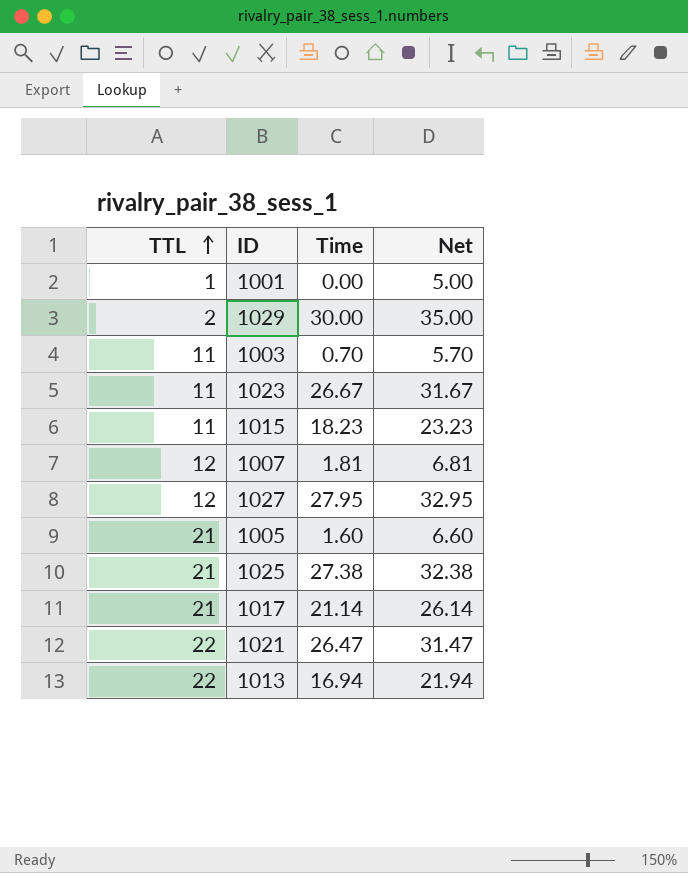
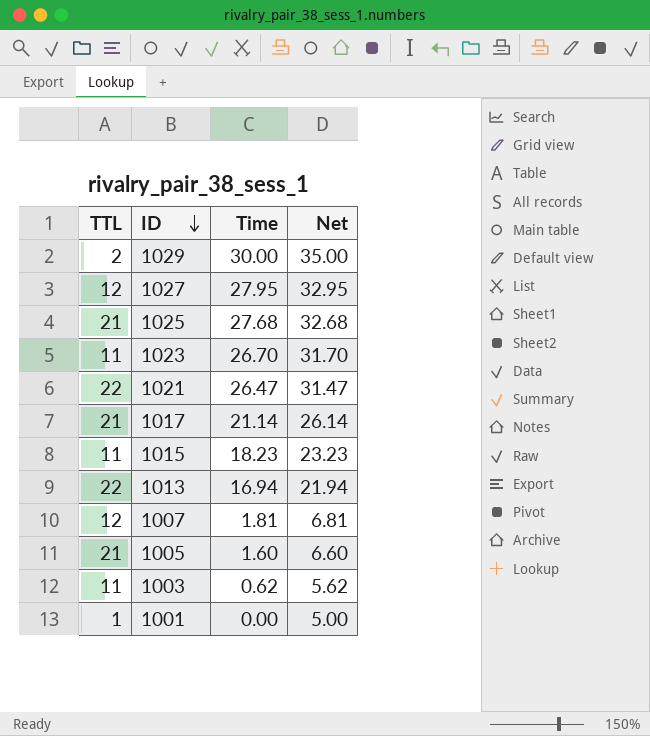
row order: TTL ascending -> ID descending
1025 | Time: 27.38 -> 27.68
1025 | Net: 32.38 -> 32.68
1023 | Time: 26.67 -> 26.70
1023 | Net: 31.67 -> 31.70
1003 | Time: 0.70 -> 0.62
1003 | Net: 5.70 -> 5.62

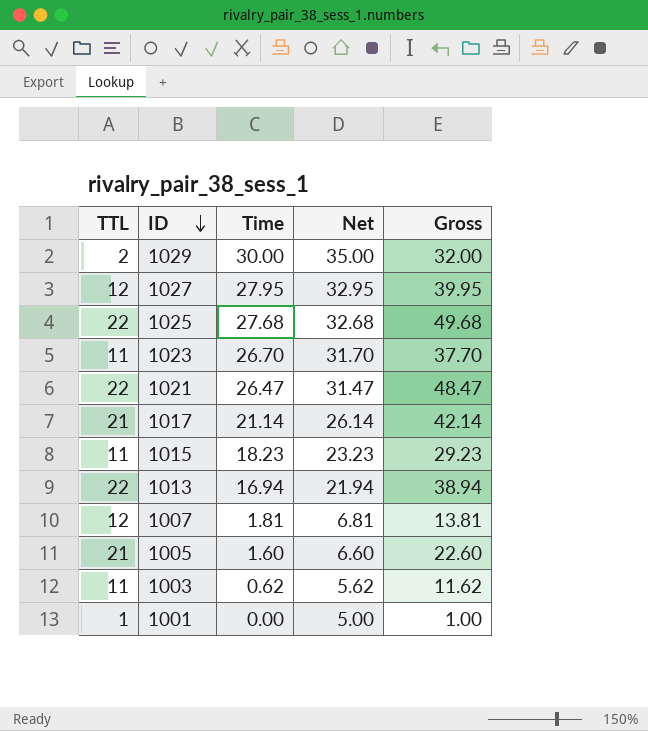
column Gross | formula: none -> [TTL] + [Time]
1025 | TTL: 21 -> 22

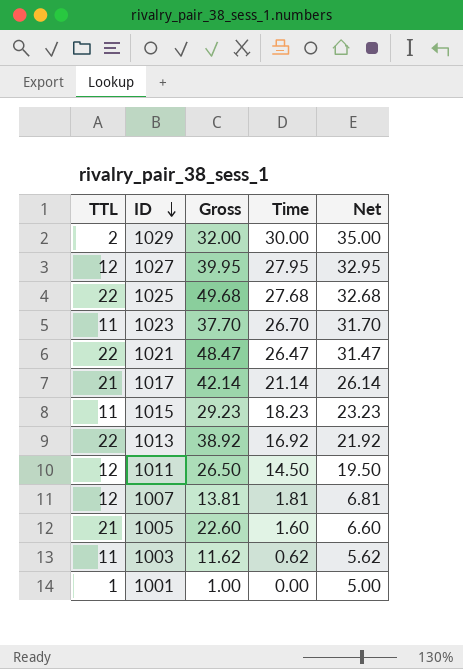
column Gross | position: 5 -> 3
1013 | Gross: 38.94 -> 38.92
1013 | Time: 16.94 -> 16.92
1013 | Net: 21.94 -> 21.92
row 1011: none -> 12 | 26.50 | 14.50 | 19.50

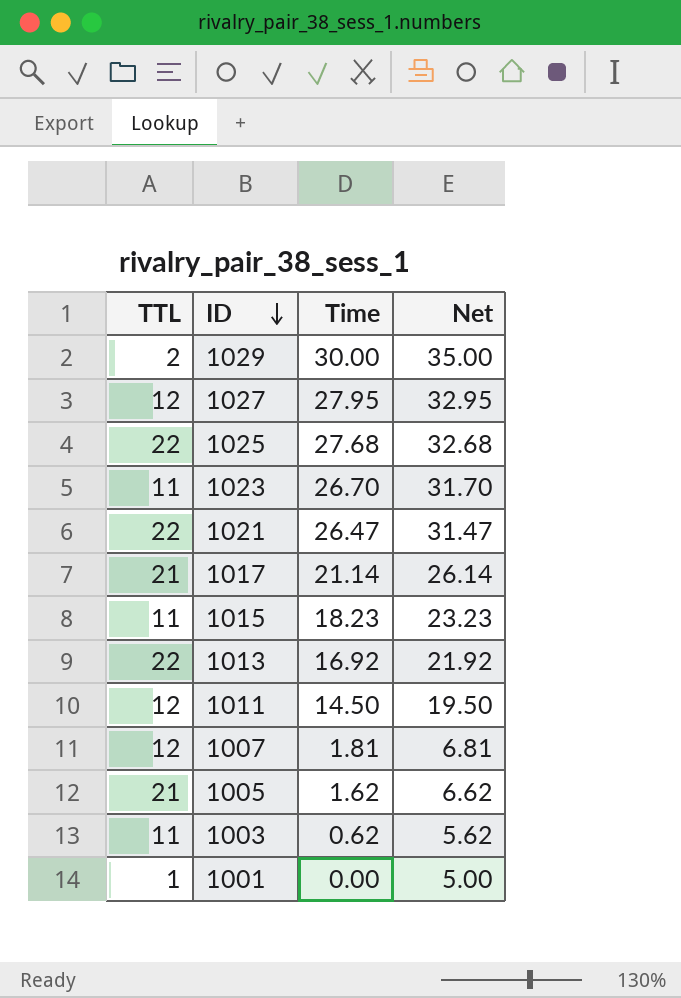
column Gross | formula: [TTL] + [Time] -> none
1005 | Time: 1.60 -> 1.62
1005 | Net: 6.60 -> 6.62

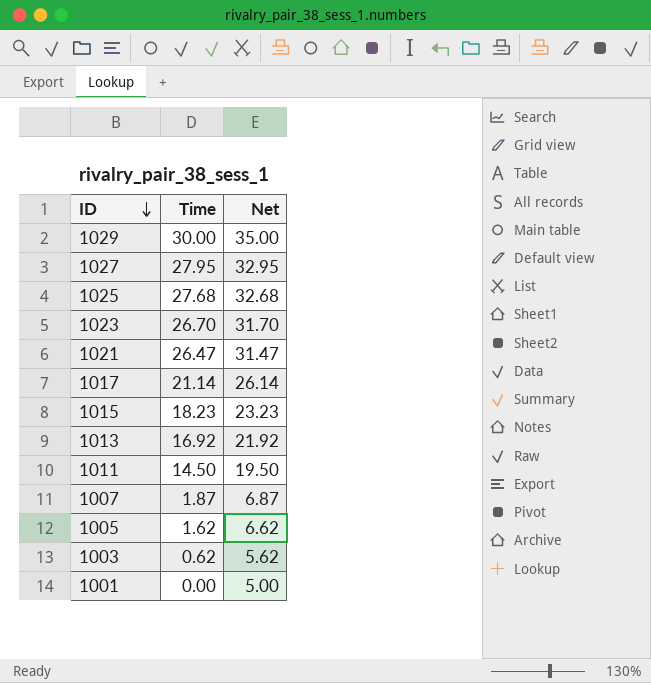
column TTL | position: 1 -> none
1007 | Time: 1.81 -> 1.87
1007 | Net: 6.81 -> 6.87

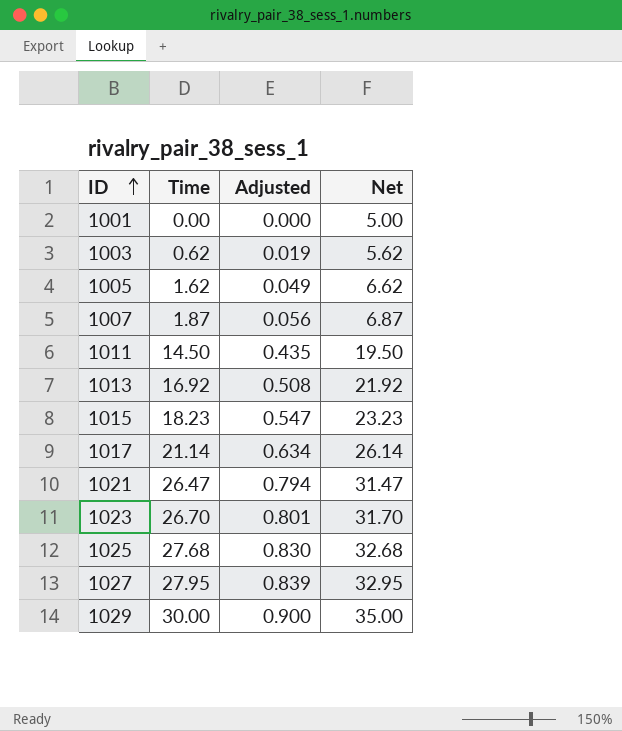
row order: ID descending -> ID ascending
column Adjusted | formula: none -> [Time] * 0.03

